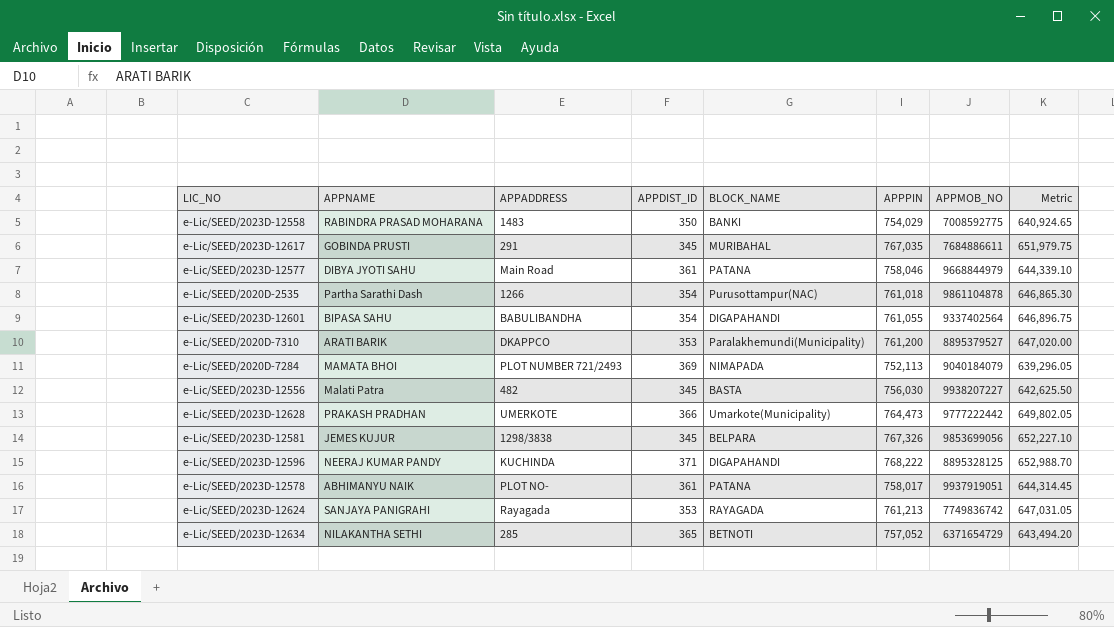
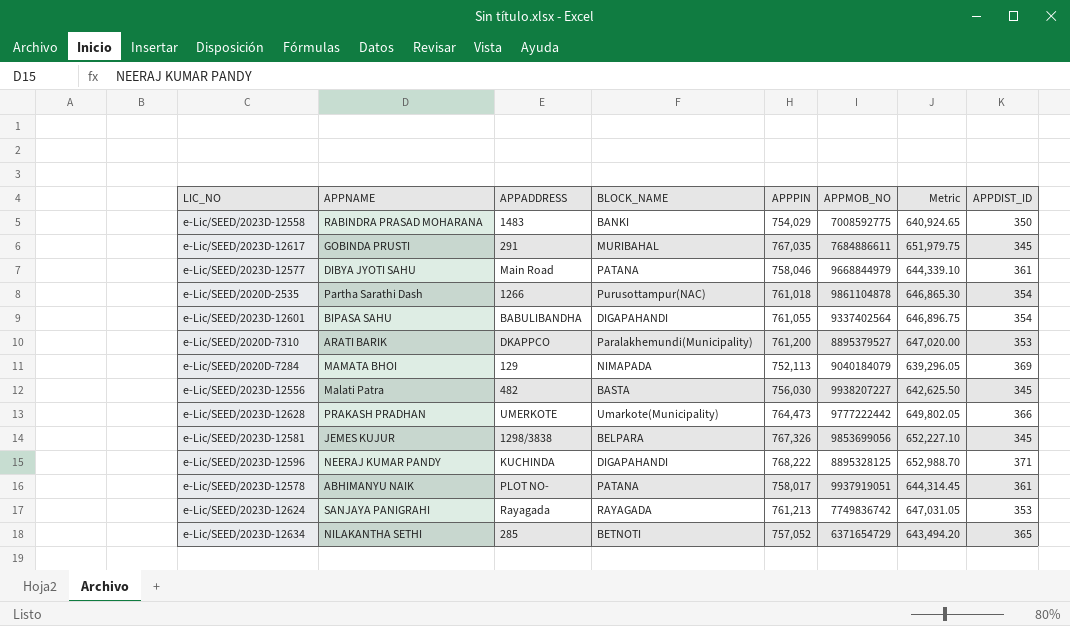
column APPDIST_ID | position: 4 -> 8
e-Lic/SEED/2020D-7284 | APPADDRESS: PLOT NUMBER 721/2493 -> 129

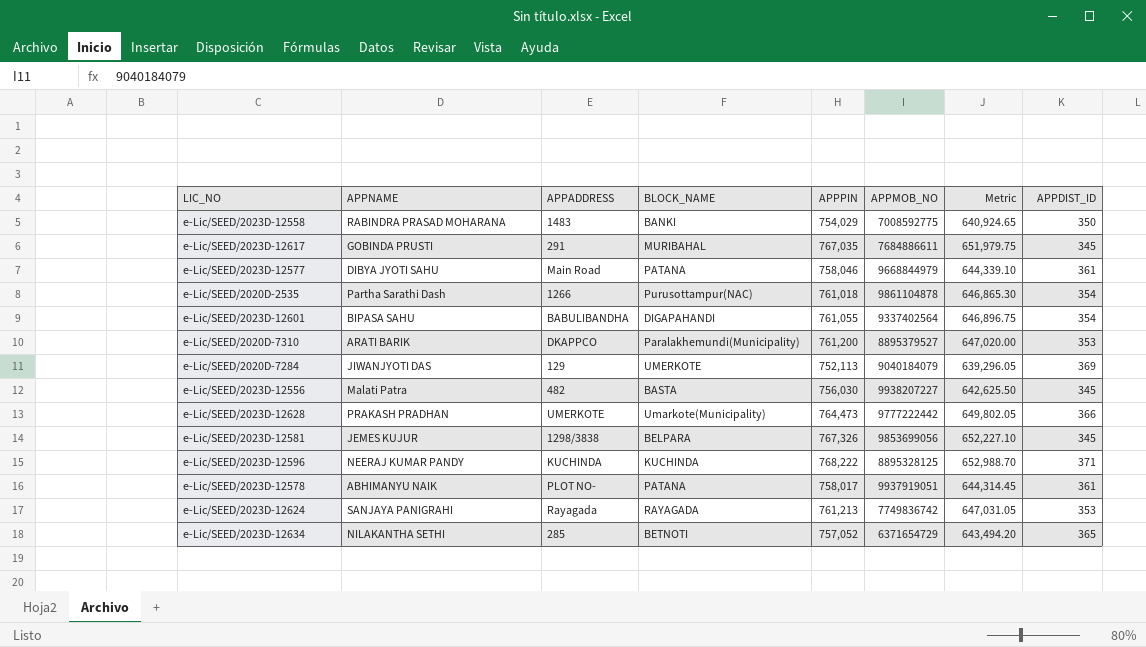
e-Lic/SEED/2020D-7284 | APPNAME: MAMATA BHOI -> JIWANJYOTI DAS
e-Lic/SEED/2020D-7284 | BLOCK_NAME: NIMAPADA -> UMERKOTE
e-Lic/SEED/2023D-12596 | BLOCK_NAME: DIGAPAHANDI -> KUCHINDA

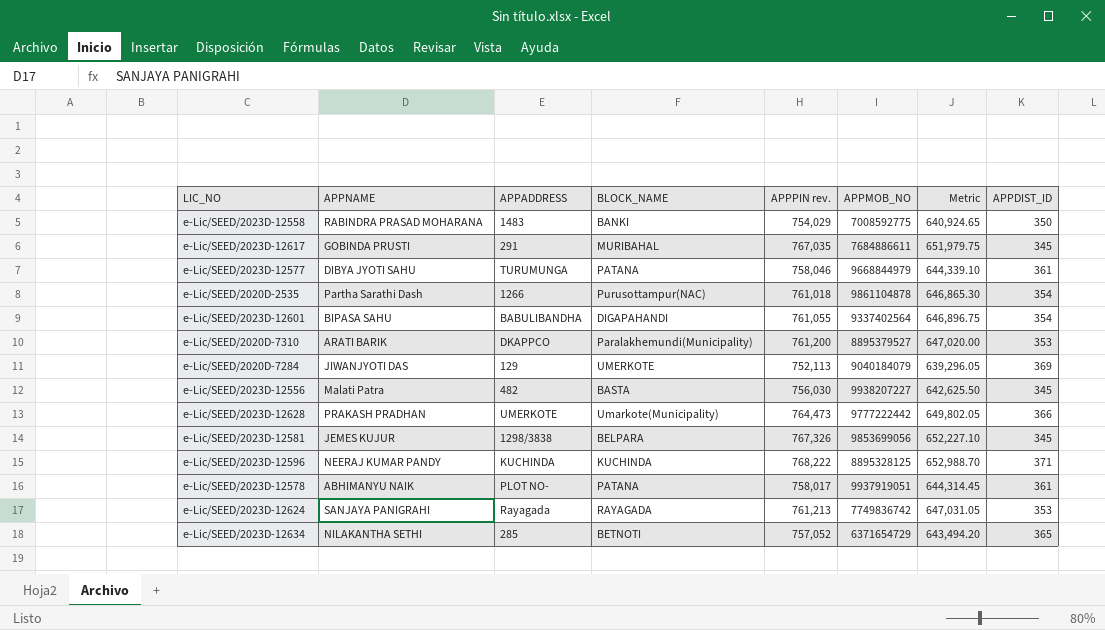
column name: APPPIN -> APPPIN rev.
e-Lic/SEED/2023D-12577 | APPADDRESS: Main Road -> TURUMUNGA

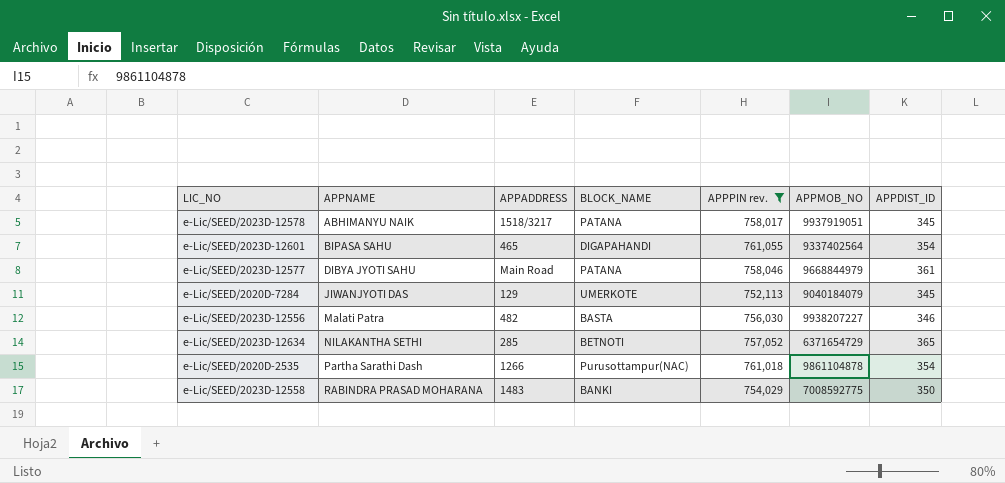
filter: none -> APPPIN rev. <= 761,055
row order: none -> APPNAME ascending
column Metric | formula: [APPPIN rev.] * 0.85 -> none
e-Lic/SEED/2023D-12578 | APPADDRESS: PLOT NO- -> 1518/3217
e-Lic/SEED/2023D-12578 | APPDIST_ID: 361 -> 345
e-Lic/SEED/2023D-12601 | APPADDRESS: BABULIBANDHA -> 465
e-Lic/SEED/2023D-12577 | APPADDRESS: TURUMUNGA -> Main Road
e-Lic/SEED/2020D-7284 | APPDIST_ID: 369 -> 345
e-Lic/SEED/2023D-12556 | APPDIST_ID: 345 -> 346

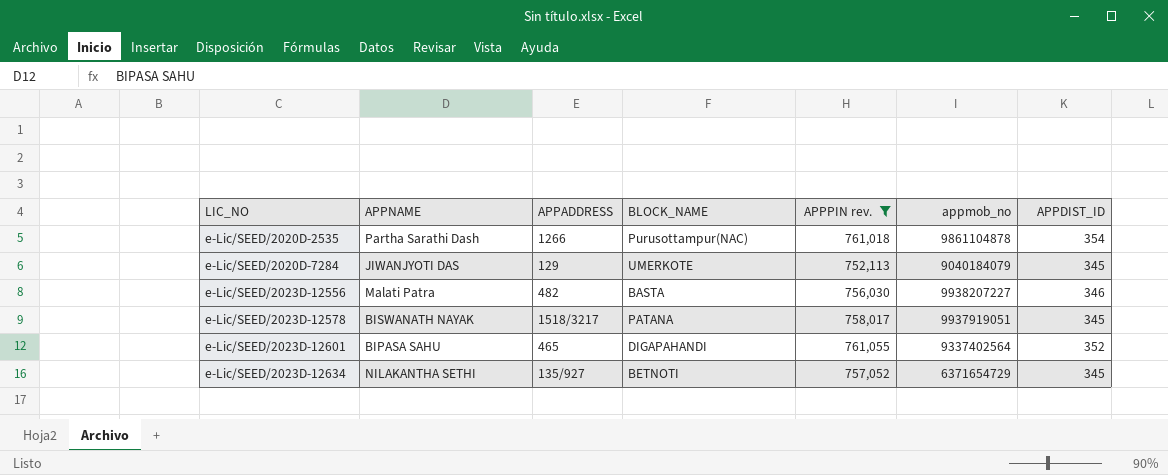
row order: APPNAME ascending -> LIC_NO ascending
column name: APPMOB_NO -> appmob_no
row e-Lic/SEED/2023D-12577: DIBYA JYOTI SAHU | Main Road | PATANA | 758,046 | 9668844979 | 361 -> none
row e-Lic/SEED/2023D-12558: RABINDRA PRASAD MOHARANA | 1483 | BANKI | 754,029 | 7008592775 | 350 -> none
e-Lic/SEED/2023D-12578 | APPNAME: ABHIMANYU NAIK -> BISWANATH NAYAK
e-Lic/SEED/2023D-12601 | APPDIST_ID: 354 -> 352
e-Lic/SEED/2023D-12634 | APPADDRESS: 285 -> 135/927
e-Lic/SEED/2023D-12634 | APPDIST_ID: 365 -> 345

